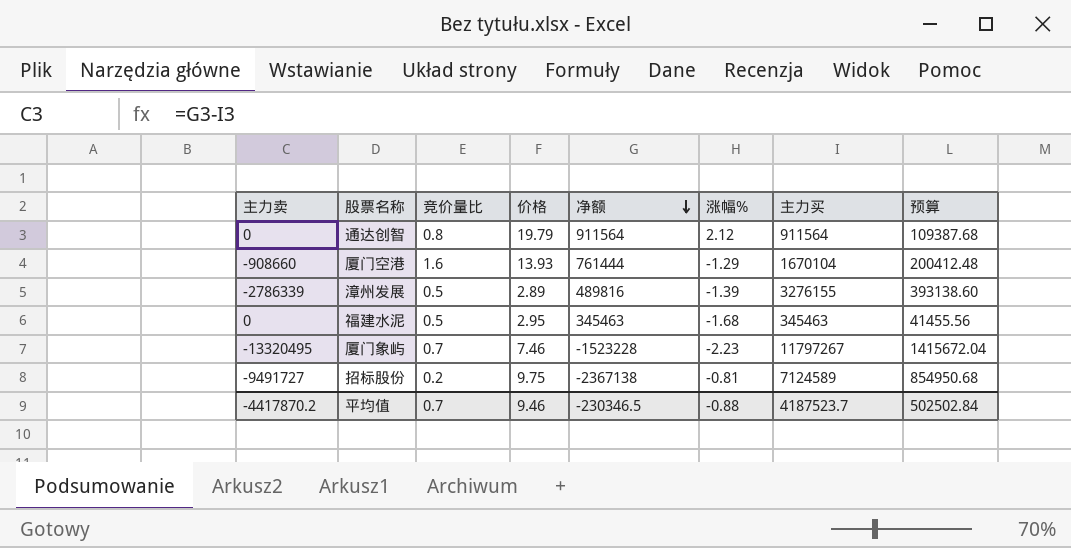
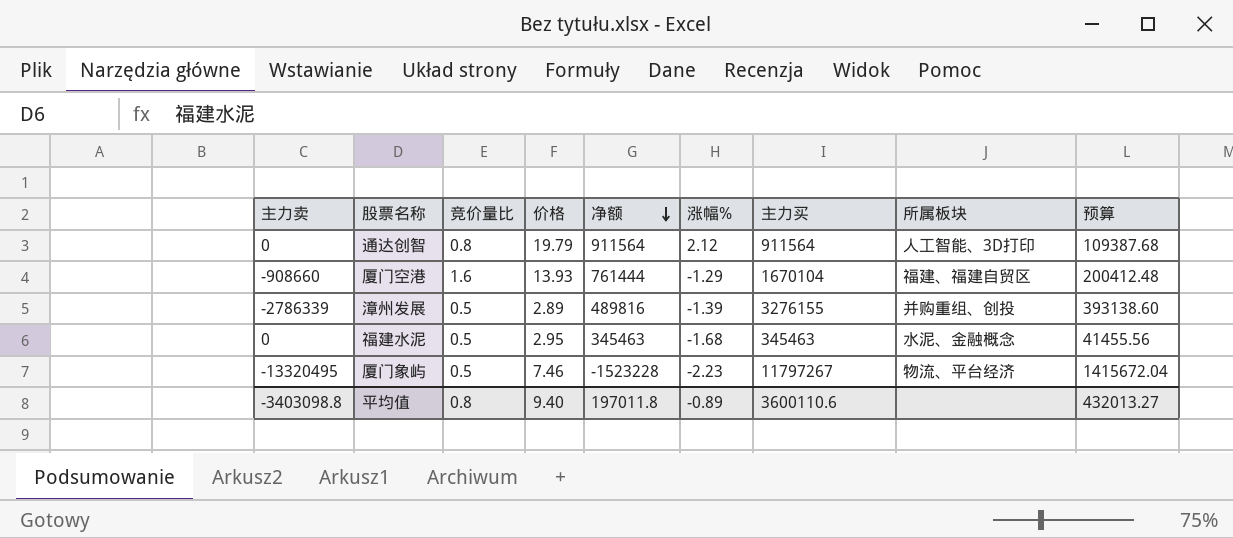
column 所属板块 | position: none -> 8
row 招标股份: -9491727 | 0.2 | 9.75 | -2367138 | -0.81 | 7124589 | 854950.68 -> none
厦门象屿 | 竞价量比: 0.7 -> 0.5
平均值 | 主力卖: -4417870.2 -> -3403098.8
平均值 | 竞价量比: 0.7 -> 0.8
平均值 | 价格: 9.46 -> 9.40
平均值 | 净额: -230346.5 -> 197011.8
平均值 | 涨幅%: -0.88 -> -0.89
平均值 | 主力买: 4187523.7 -> 3600110.6
平均值 | 预算: 502502.84 -> 432013.27

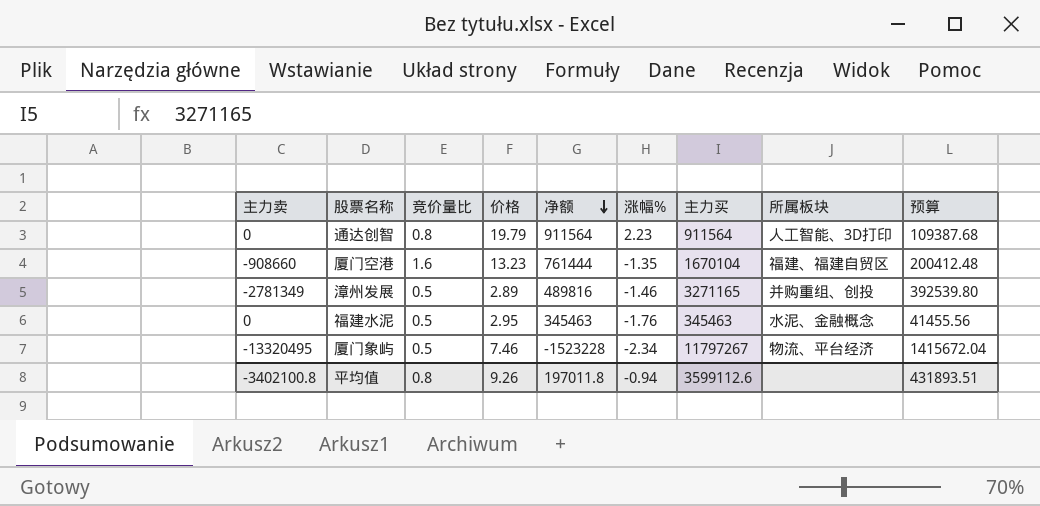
通达创智 | 涨幅%: 2.12 -> 2.23
厦门空港 | 价格: 13.93 -> 13.23
厦门空港 | 涨幅%: -1.29 -> -1.35
漳州发展 | 主力卖: -2786339 -> -2781349
漳州发展 | 涨幅%: -1.39 -> -1.46
漳州发展 | 主力买: 3276155 -> 3271165
漳州发展 | 预算: 393138.60 -> 392539.80
福建水泥 | 涨幅%: -1.68 -> -1.76
厦门象屿 | 涨幅%: -2.23 -> -2.34
平均值 | 主力卖: -3403098.8 -> -3402100.8
平均值 | 价格: 9.40 -> 9.26
平均值 | 涨幅%: -0.89 -> -0.94
平均值 | 主力买: 3600110.6 -> 3599112.6
平均值 | 预算: 432013.27 -> 431893.51

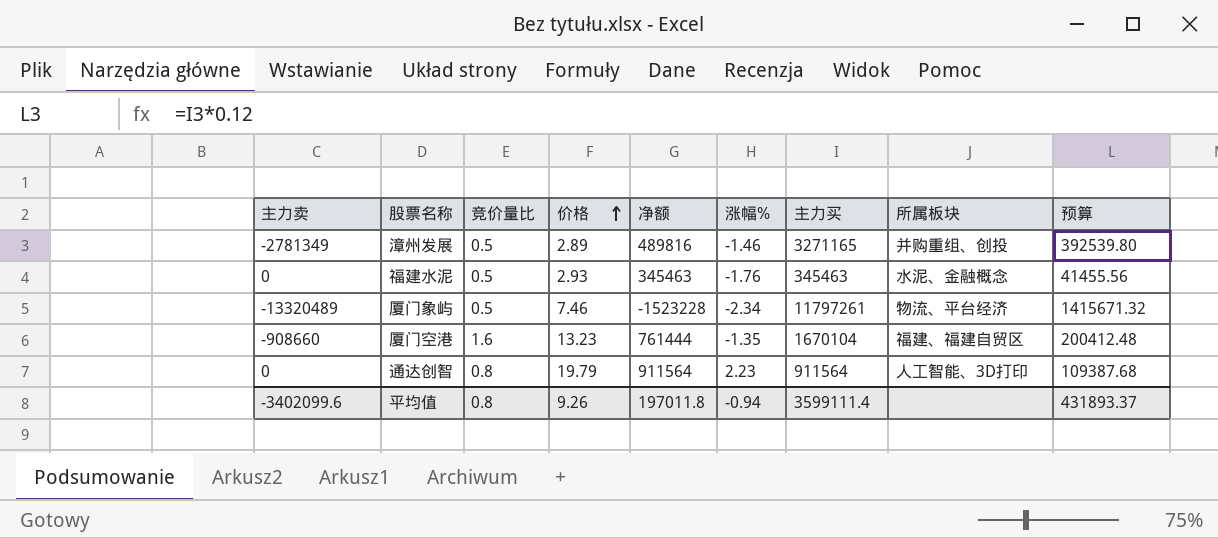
row order: 净额 descending -> 价格 ascending
福建水泥 | 价格: 2.95 -> 2.93
厦门象屿 | 主力卖: -13320495 -> -13320489
厦门象屿 | 主力买: 11797267 -> 11797261
厦门象屿 | 预算: 1415672.04 -> 1415671.32
平均值 | 主力卖: -3402100.8 -> -3402099.6
平均值 | 主力买: 3599112.6 -> 3599111.4
平均值 | 预算: 431893.51 -> 431893.37

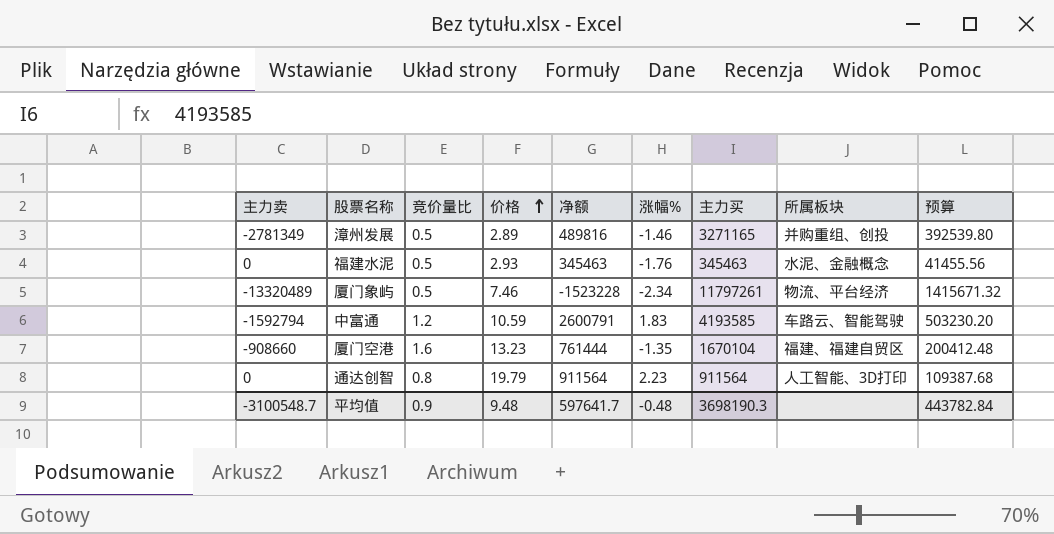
row 中富通: none -> -1592794 | 1.2 | 10.59 | 2600791 | 1.83 | 4193585 | 车路云、智能驾驶 | 503230.20
平均值 | 主力卖: -3402099.6 -> -3100548.7
平均值 | 竞价量比: 0.8 -> 0.9
平均值 | 价格: 9.26 -> 9.48
平均值 | 净额: 197011.8 -> 597641.7
平均值 | 涨幅%: -0.94 -> -0.48
平均值 | 主力买: 3599111.4 -> 3698190.3
平均值 | 预算: 431893.37 -> 443782.84

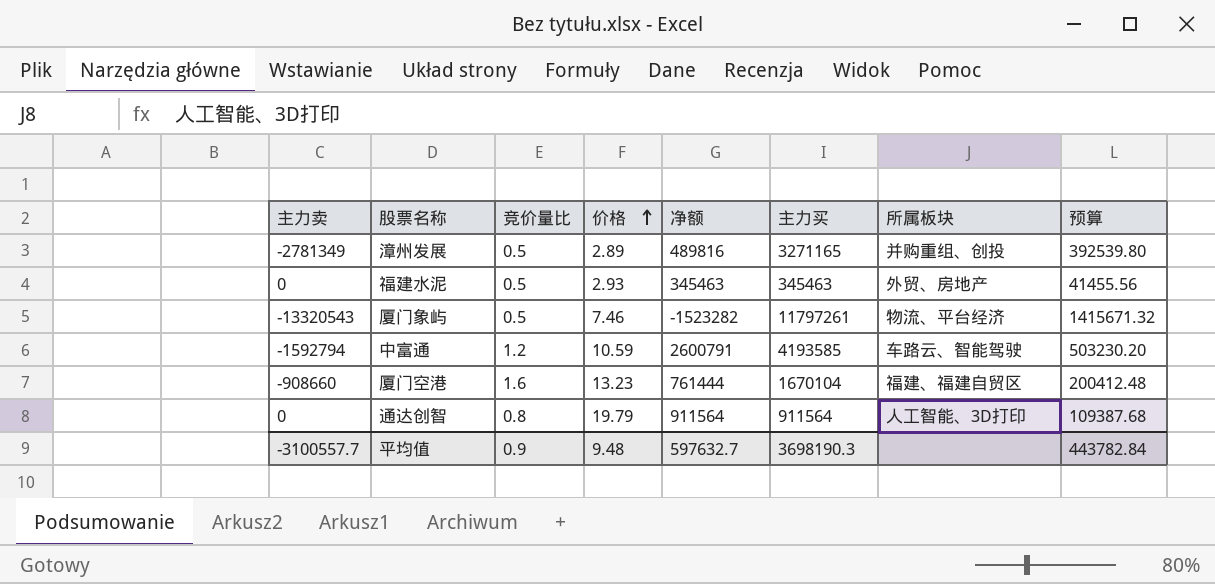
column 涨幅% | position: 6 -> none
福建水泥 | 所属板块: 水泥、金融概念 -> 外贸、房地产
厦门象屿 | 主力卖: -13320489 -> -13320543
厦门象屿 | 净额: -1523228 -> -1523282
平均值 | 主力卖: -3100548.7 -> -3100557.7
平均值 | 净额: 597641.7 -> 597632.7

